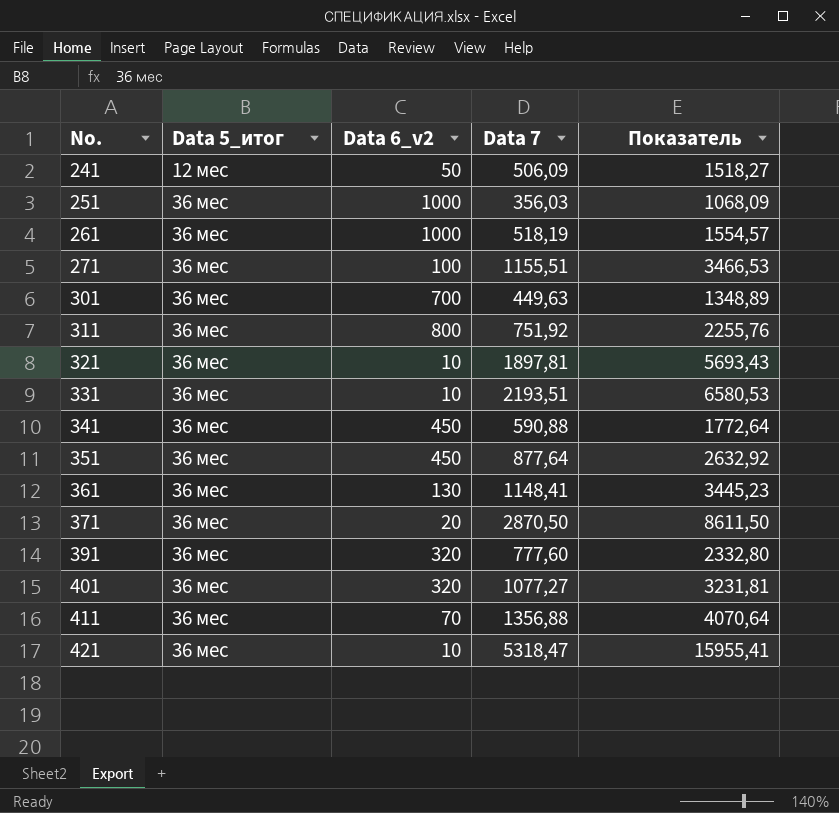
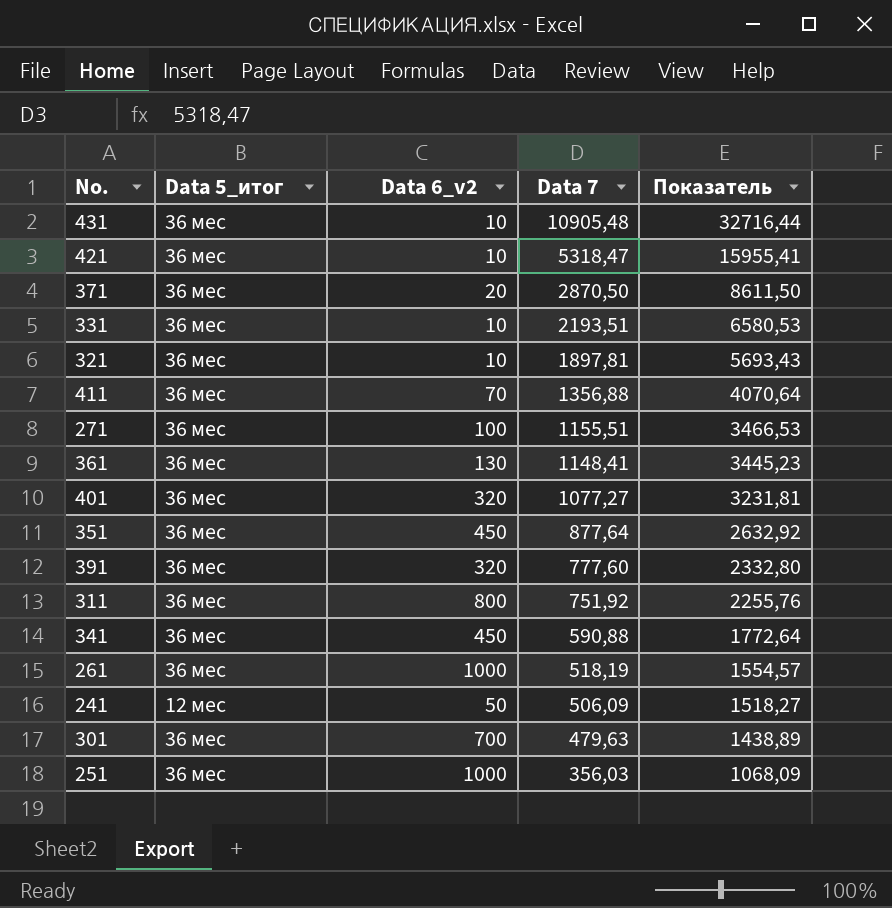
row order: No. ascending -> Data 7 descending
row 431: none -> 36 мес | 10 | 10905,48 | 32716,44
301 | Data 7: 449,63 -> 479,63
301 | Показатель: 1348,89 -> 1438,89

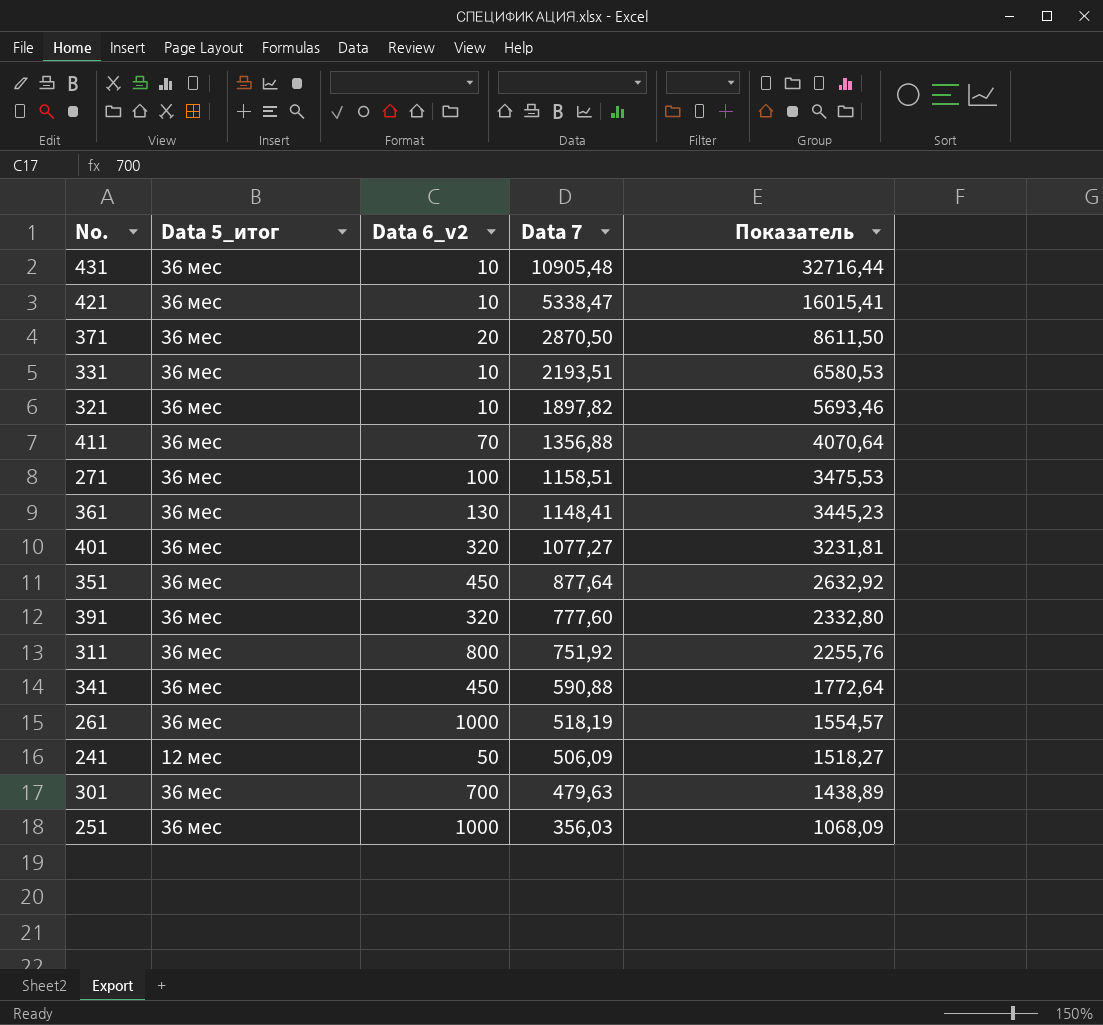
421 | Data 7: 5318,47 -> 5338,47
421 | Показатель: 15955,41 -> 16015,41
321 | Data 7: 1897,81 -> 1897,82
321 | Показатель: 5693,43 -> 5693,46
271 | Data 7: 1155,51 -> 1158,51
271 | Показатель: 3466,53 -> 3475,53

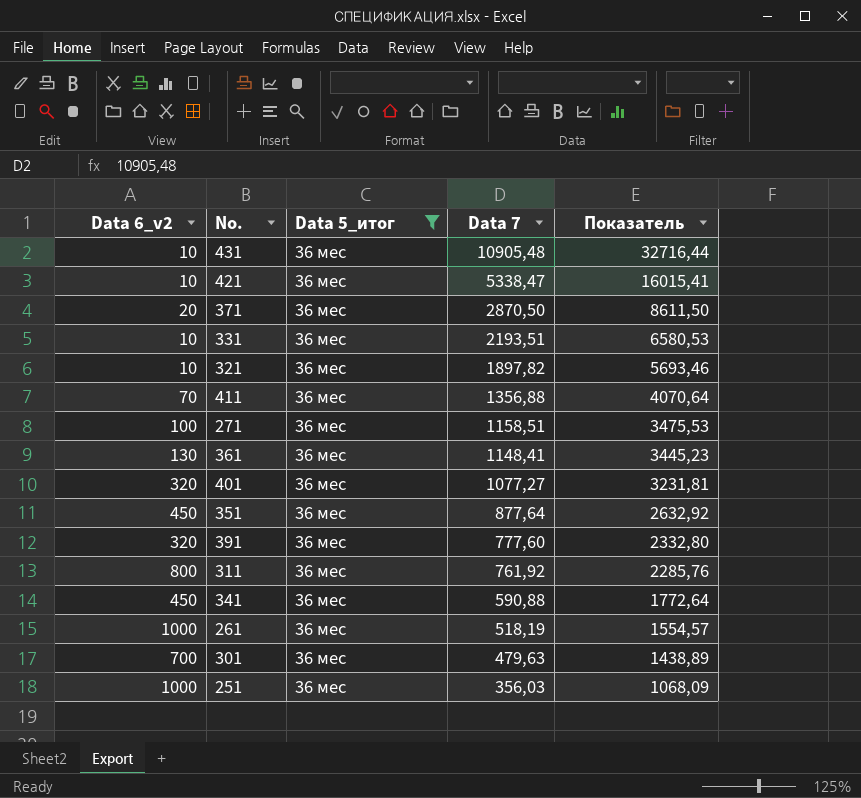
filter: none -> Data 5_итог = 36 мес
column Data 6_v2 | position: 3 -> 1
311 | Data 7: 751,92 -> 761,92
311 | Показатель: 2255,76 -> 2285,76

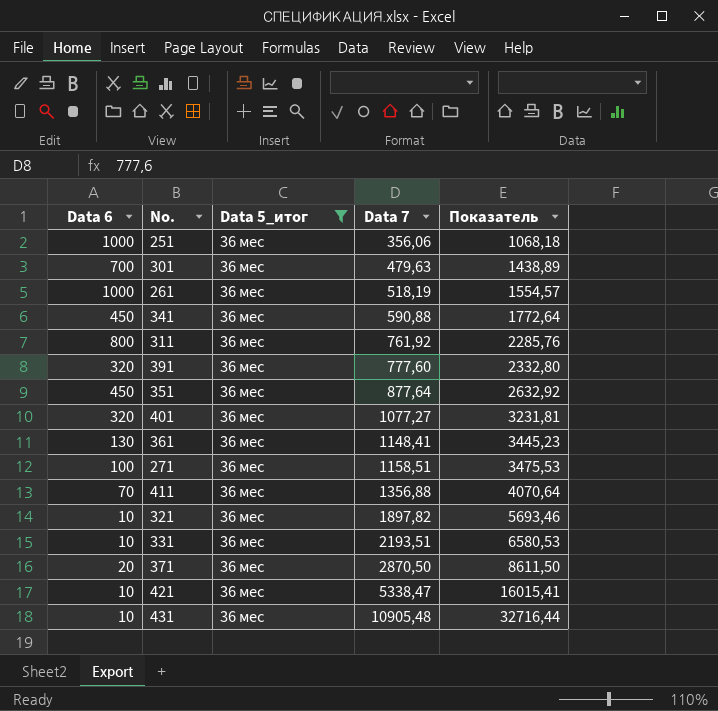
row order: Data 7 descending -> Data 7 ascending
column name: Data 6_v2 -> Data 6
251 | Data 7: 356,03 -> 356,06
251 | Показатель: 1068,09 -> 1068,18

